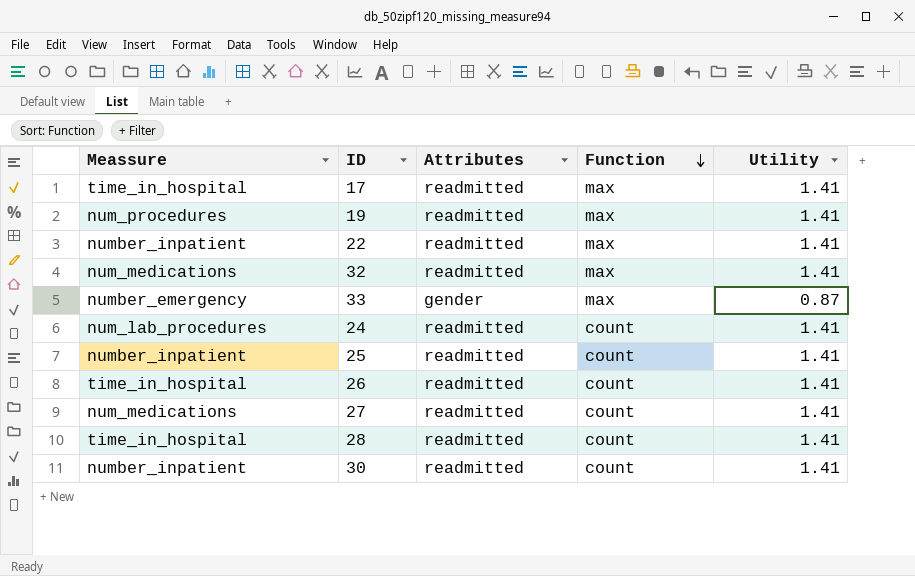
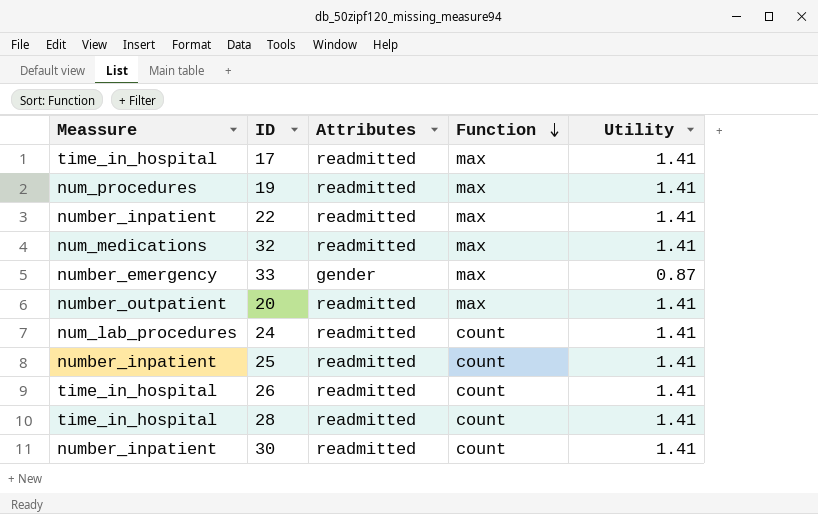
row 27: num_medications | readmitted | count | 1.41 -> none
row 20: none -> number_outpatient | readmitted | max | 1.41

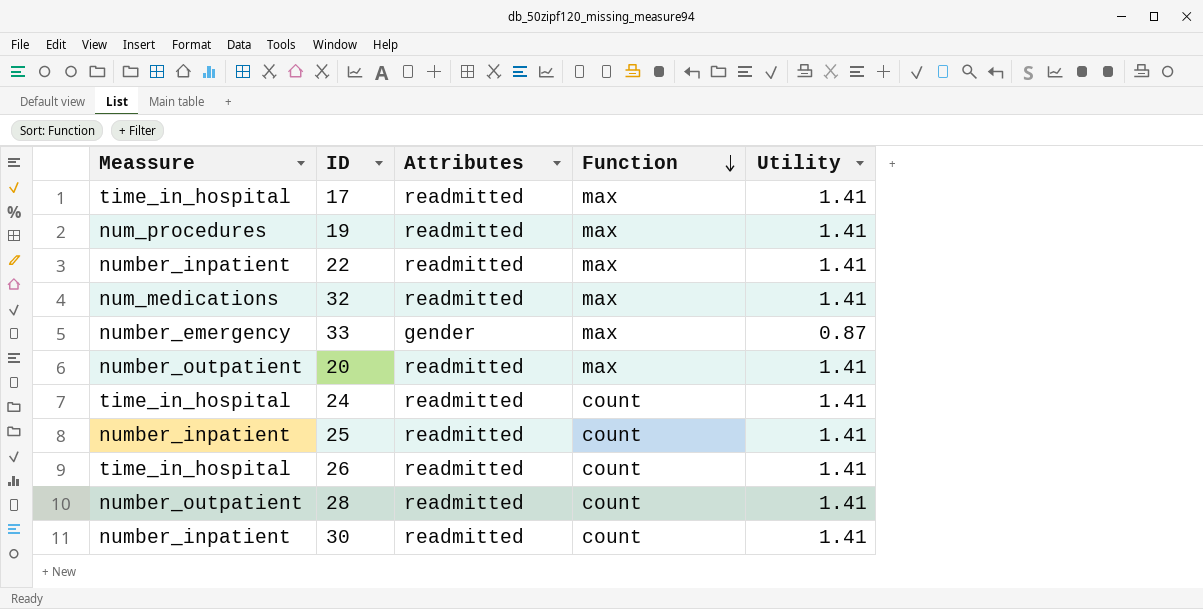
24 | Meassure: num_lab_procedures -> time_in_hospital
28 | Meassure: time_in_hospital -> number_outpatient

